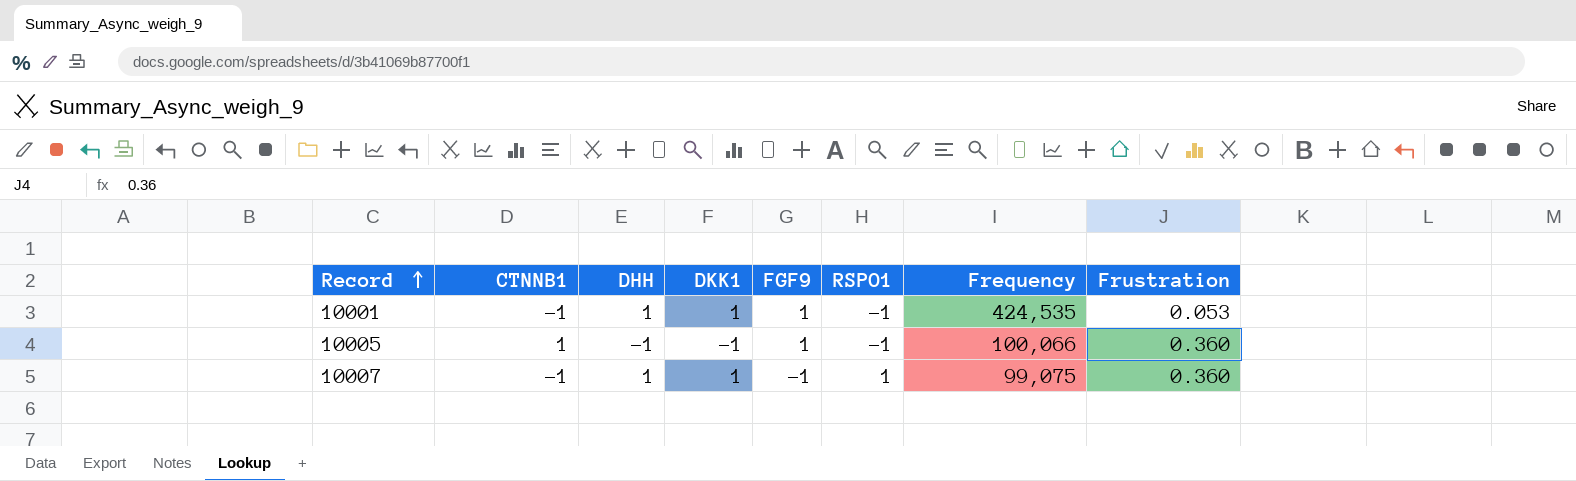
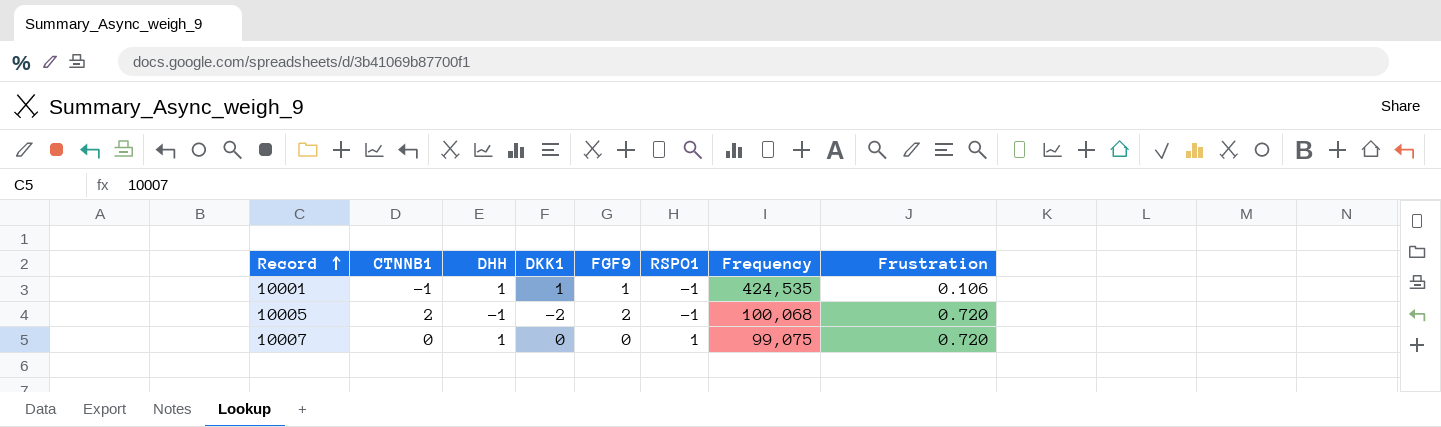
10001 | Frustration: 0.053 -> 0.106
10005 | CTNNB1: 1 -> 2
10005 | DKK1: -1 -> -2
10005 | FGF9: 1 -> 2
10005 | Frequency: 100,066 -> 100,068
10005 | Frustration: 0.360 -> 0.720
10007 | CTNNB1: -1 -> 0
10007 | DKK1: 1 -> 0
10007 | FGF9: -1 -> 0
10007 | Frustration: 0.360 -> 0.720

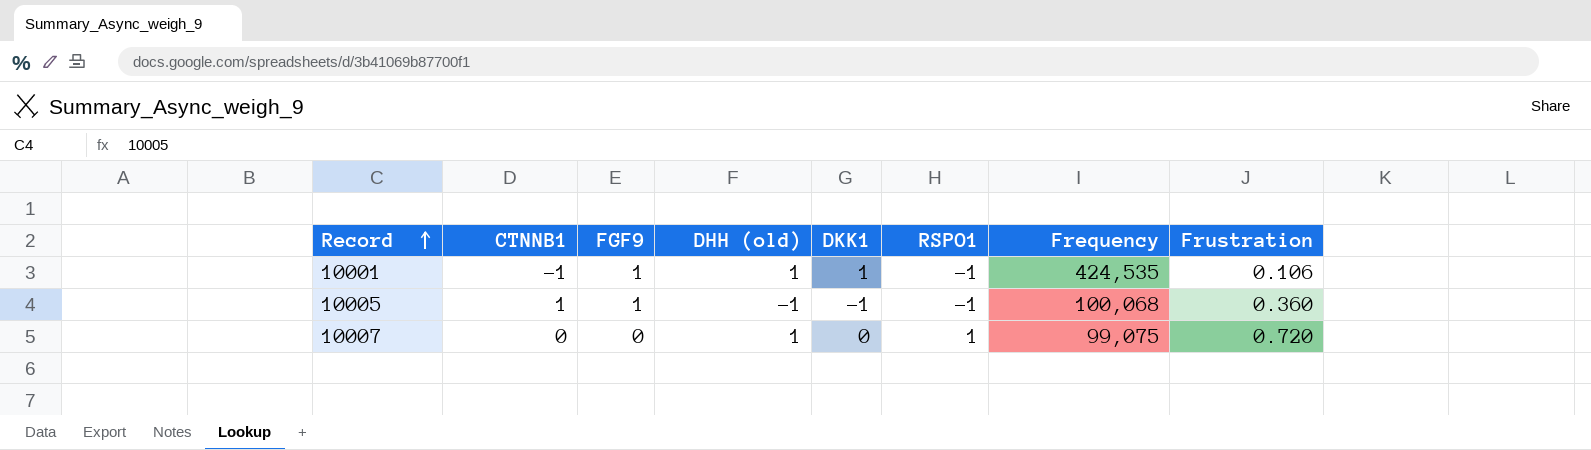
column FGF9 | position: 5 -> 3
column name: DHH -> DHH (old)
10005 | CTNNB1: 2 -> 1
10005 | FGF9: 2 -> 1
10005 | DKK1: -2 -> -1
10005 | Frustration: 0.720 -> 0.360

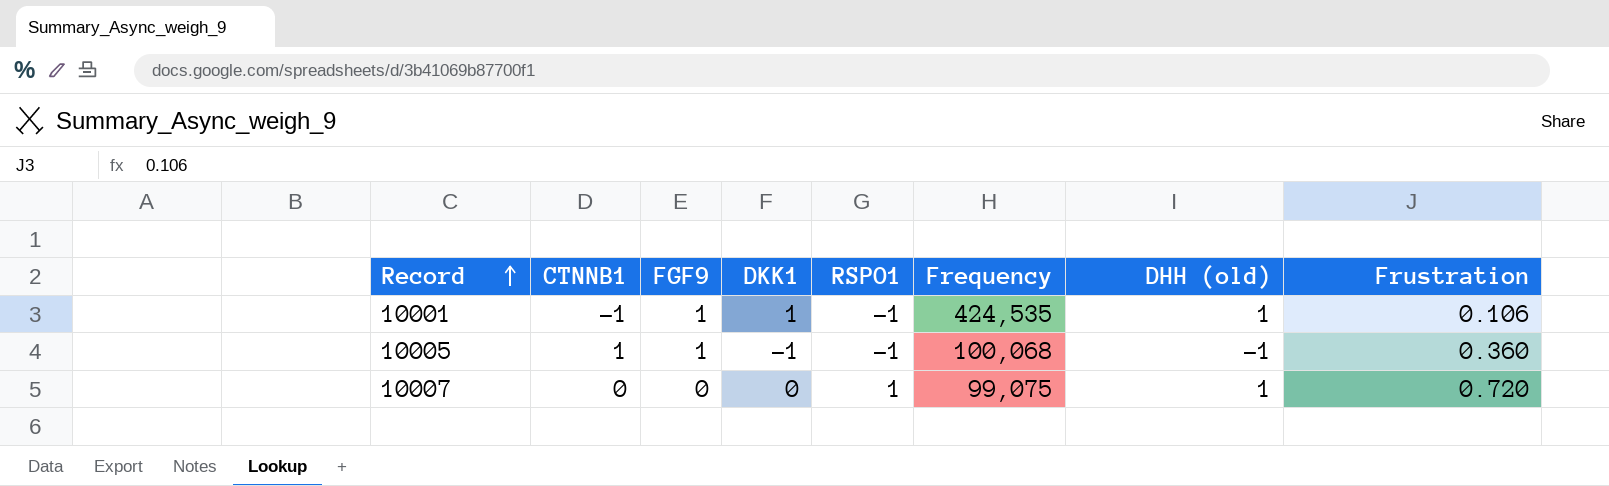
column DHH (old) | position: 4 -> 7

